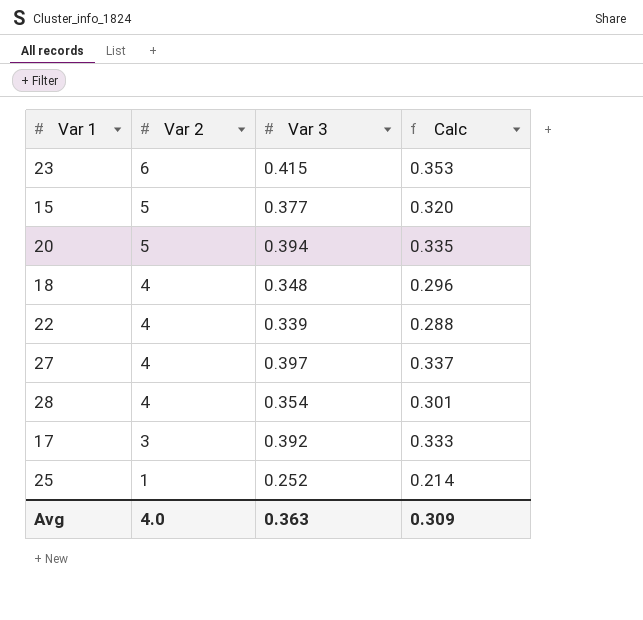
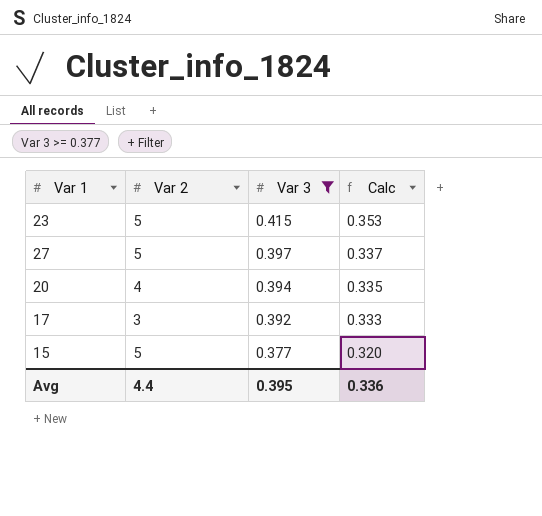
filter: none -> Var 3 >= 0.377
row order: Var 2 descending -> Var 3 descending
23 | Var 2: 6 -> 5
27 | Var 2: 4 -> 5
20 | Var 2: 5 -> 4
Avg | Var 2: 4.0 -> 4.4
Avg | Var 3: 0.363 -> 0.395
Avg | Calc: 0.309 -> 0.336

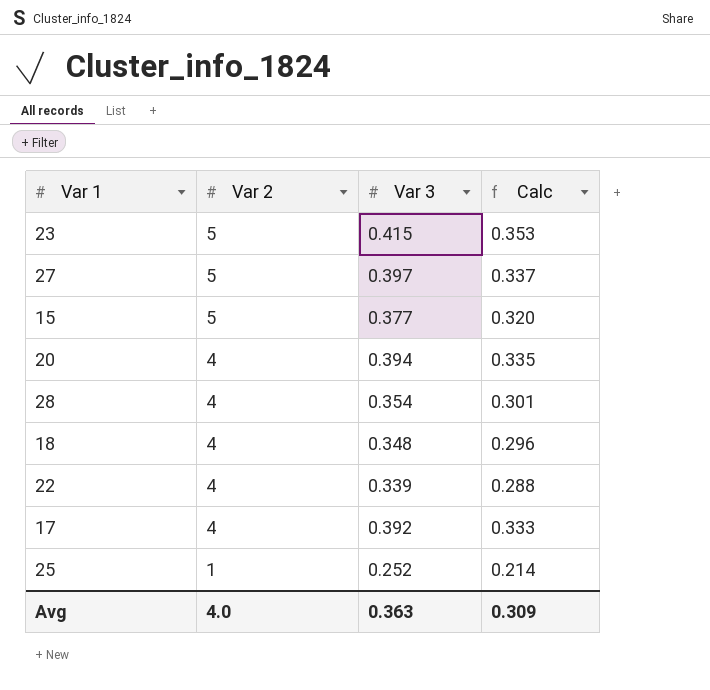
filter: Var 3 >= 0.377 -> none
row order: Var 3 descending -> Var 2 descending
17 | Var 2: 3 -> 4
Avg | Var 2: 4.4 -> 4.0
Avg | Var 3: 0.395 -> 0.363
Avg | Calc: 0.336 -> 0.309

